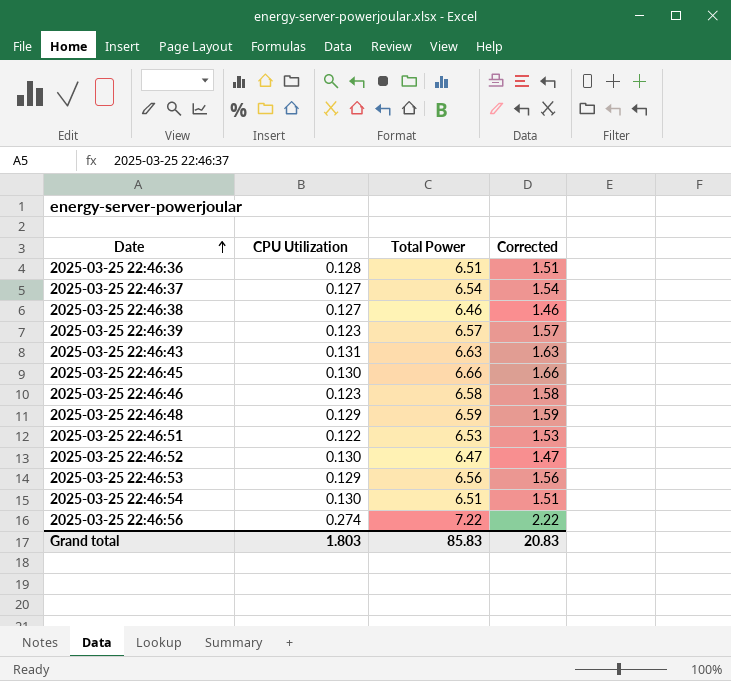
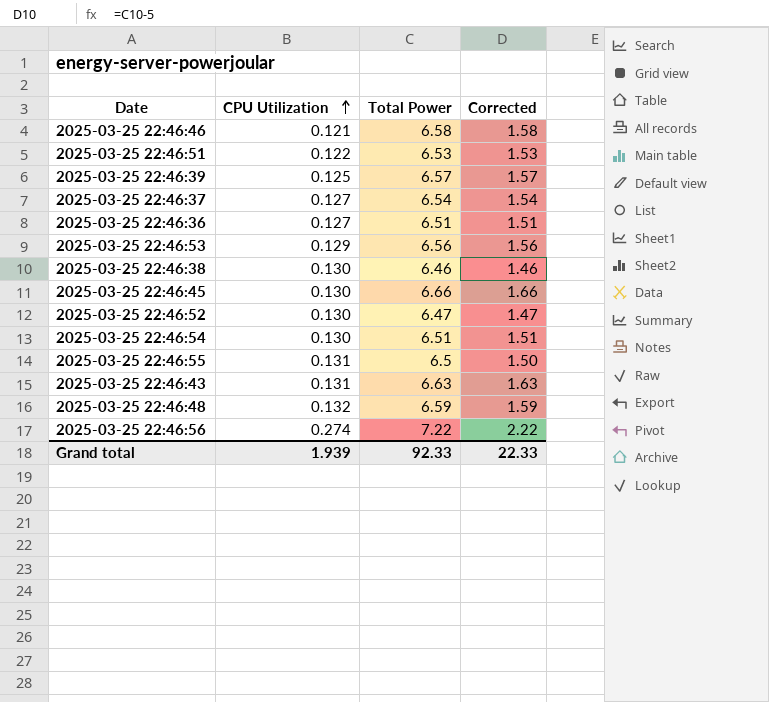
row order: Date ascending -> CPU Utilization ascending
2025-03-25 22:46:46 | CPU Utilization: 0.123 -> 0.121
2025-03-25 22:46:39 | CPU Utilization: 0.123 -> 0.125
2025-03-25 22:46:36 | CPU Utilization: 0.128 -> 0.127
2025-03-25 22:46:38 | CPU Utilization: 0.127 -> 0.130
row 2025-03-25 22:46:55: none -> 0.131 | 6.5 | 1.50
2025-03-25 22:46:48 | CPU Utilization: 0.129 -> 0.132
Grand total | CPU Utilization: 1.803 -> 1.939
Grand total | Total Power: 85.83 -> 92.33
Grand total | Corrected: 20.83 -> 22.33

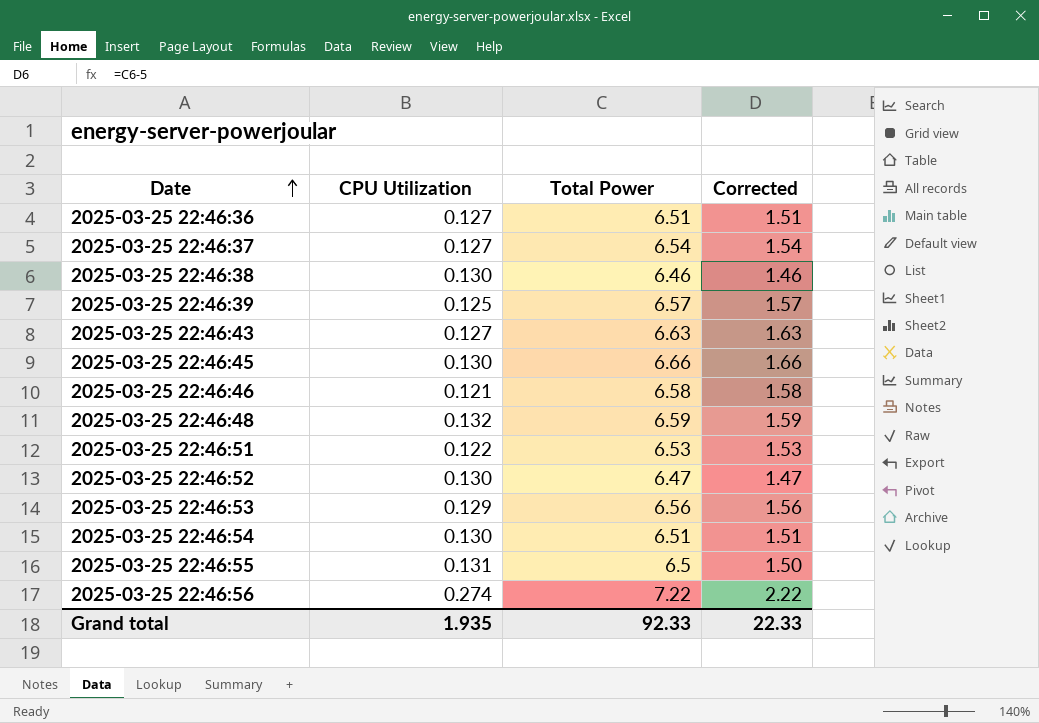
row order: CPU Utilization ascending -> Date ascending
2025-03-25 22:46:43 | CPU Utilization: 0.131 -> 0.127
Grand total | CPU Utilization: 1.939 -> 1.935

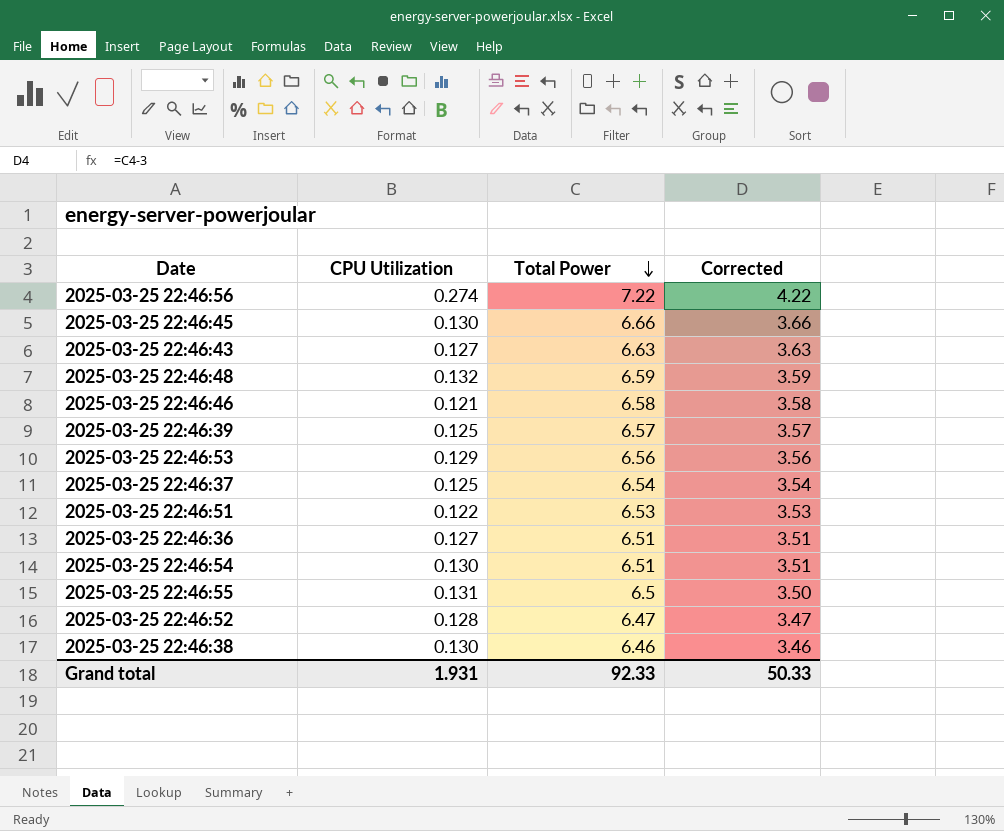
row order: Date ascending -> Total Power descending
column Corrected | formula: [Total Power] - 5 -> [Total Power] - 3
2025-03-25 22:46:37 | CPU Utilization: 0.127 -> 0.125
2025-03-25 22:46:52 | CPU Utilization: 0.130 -> 0.128
Grand total | CPU Utilization: 1.935 -> 1.931
Grand total | Corrected: 22.33 -> 50.33

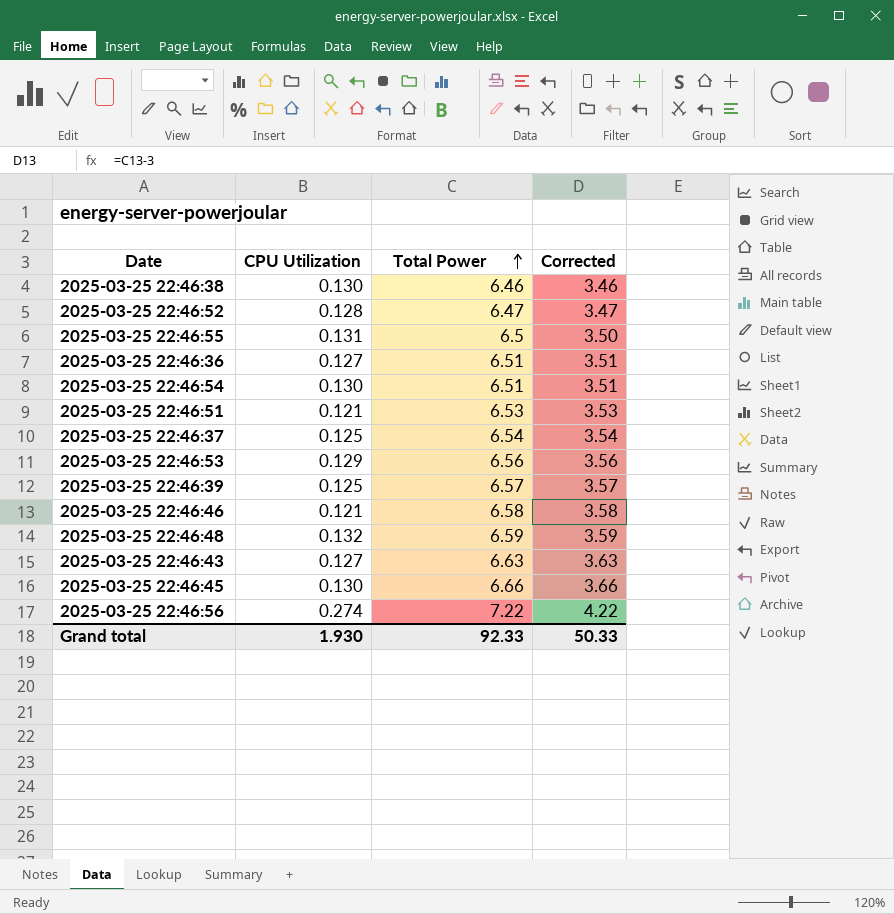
row order: Total Power descending -> Total Power ascending
2025-03-25 22:46:51 | CPU Utilization: 0.122 -> 0.121
Grand total | CPU Utilization: 1.931 -> 1.930

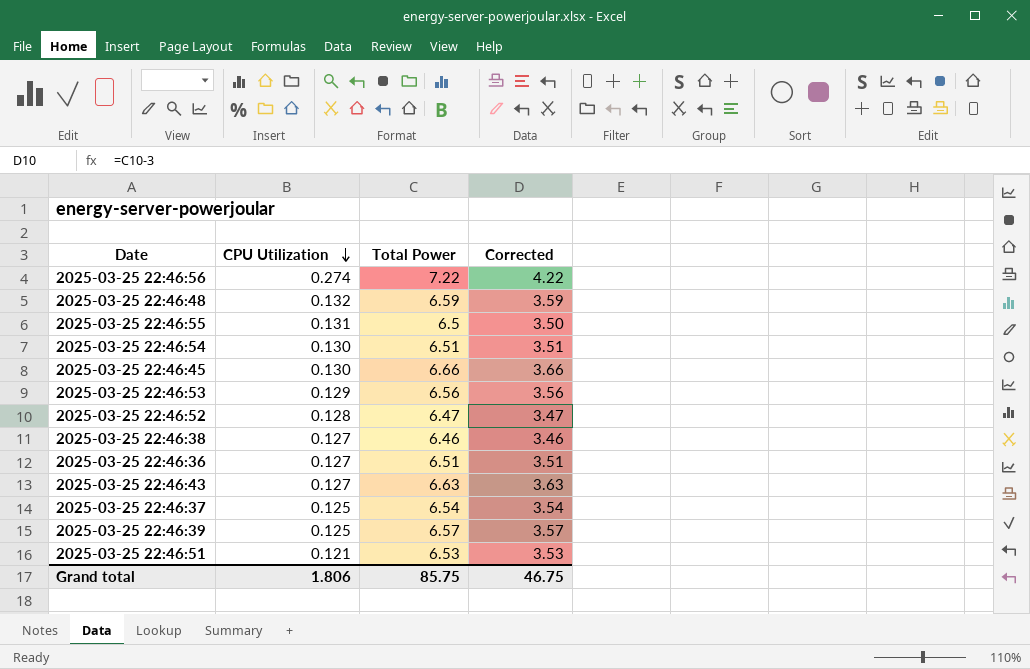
row order: Total Power ascending -> CPU Utilization descending
row 2025-03-25 22:46:46: 0.121 | 6.58 | 3.58 -> none
2025-03-25 22:46:38 | CPU Utilization: 0.130 -> 0.127
Grand total | CPU Utilization: 1.930 -> 1.806
Grand total | Total Power: 92.33 -> 85.75
Grand total | Corrected: 50.33 -> 46.75

